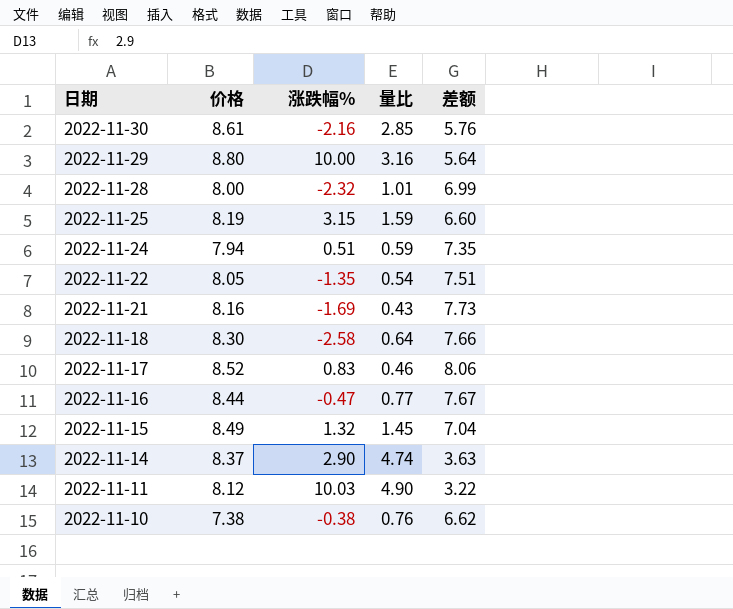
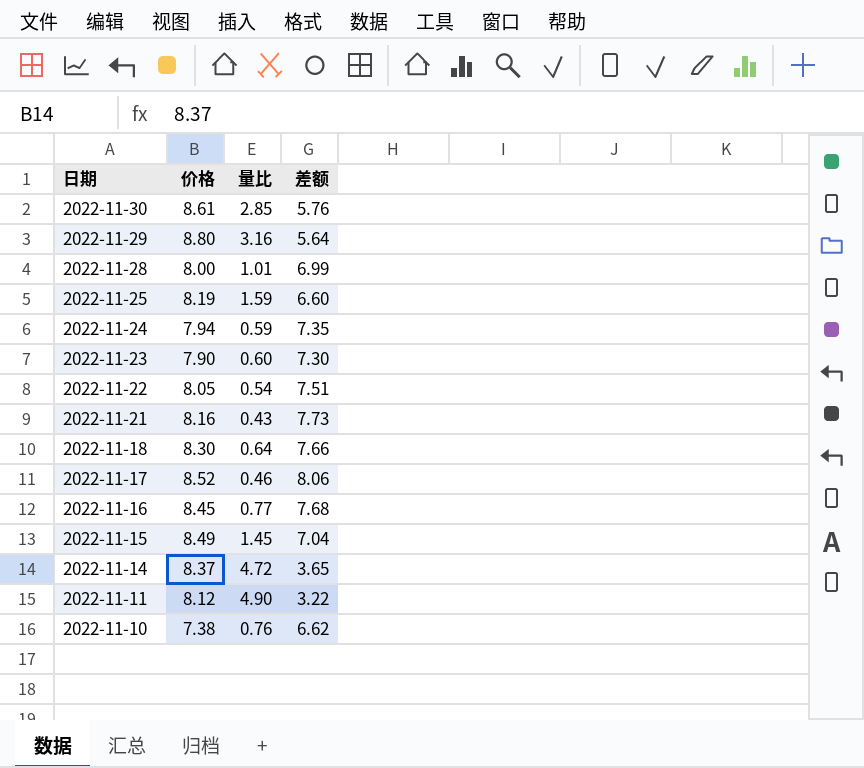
column 涨跌幅% | position: 3 -> none
row 2022-11-23: none -> 7.90 | 0.60 | 7.30
2022-11-16 | 价格: 8.44 -> 8.45
2022-11-16 | 差额: 7.67 -> 7.68
2022-11-14 | 量比: 4.74 -> 4.72
2022-11-14 | 差额: 3.63 -> 3.65

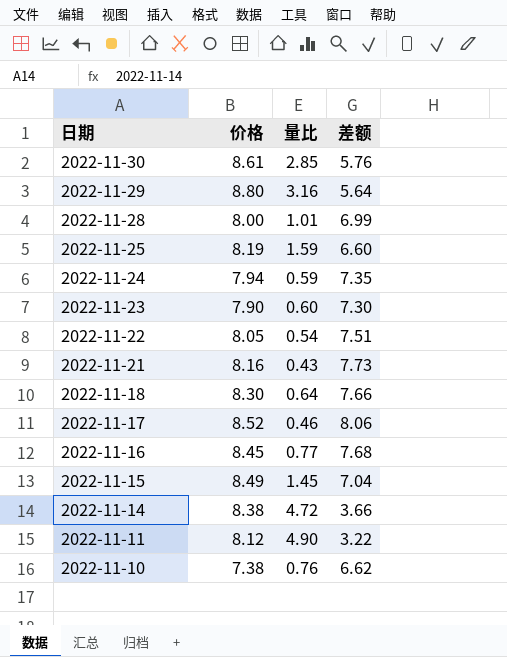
2022-11-14 | 价格: 8.37 -> 8.38
2022-11-14 | 差额: 3.65 -> 3.66

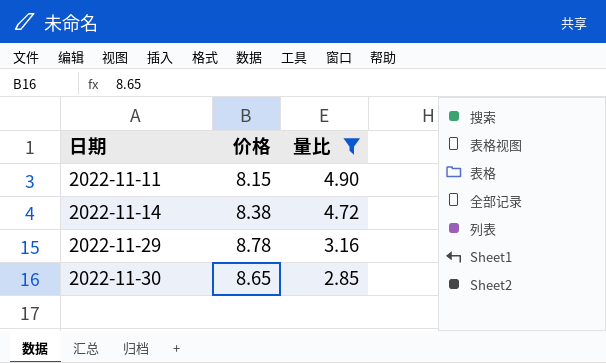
filter: none -> 量比 >= 2.85
row order: 日期 descending -> 日期 ascending
column 差额 | formula: [价格] - [量比] -> none
2022-11-11 | 价格: 8.12 -> 8.15
2022-11-29 | 价格: 8.80 -> 8.78
2022-11-30 | 价格: 8.61 -> 8.65

